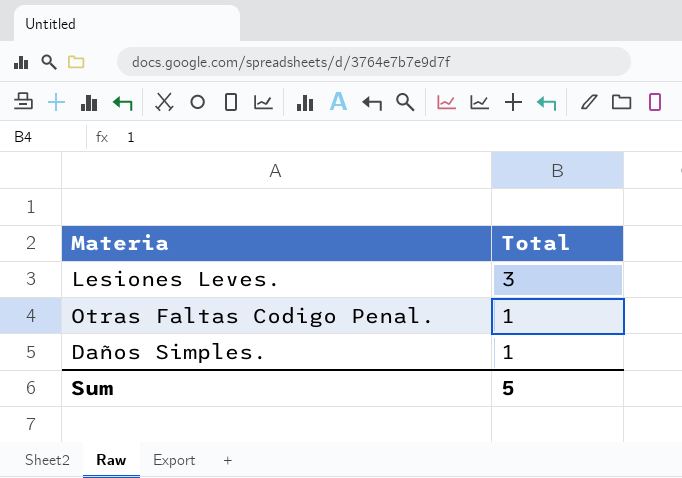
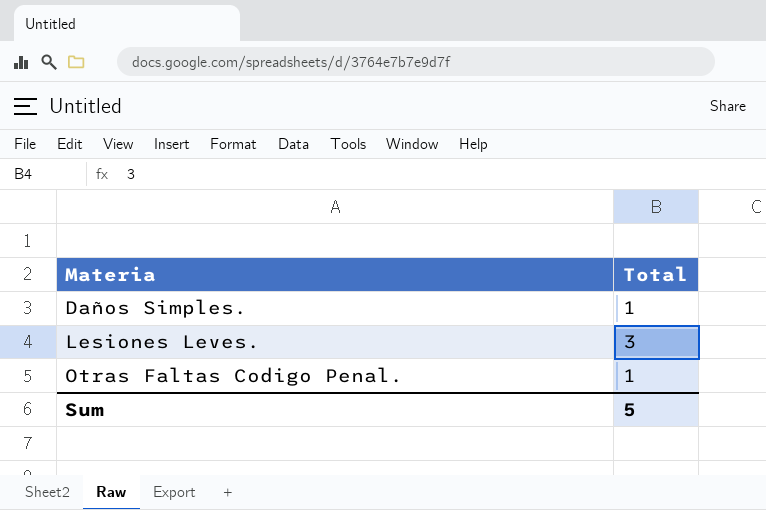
row order: Total descending -> Materia ascending

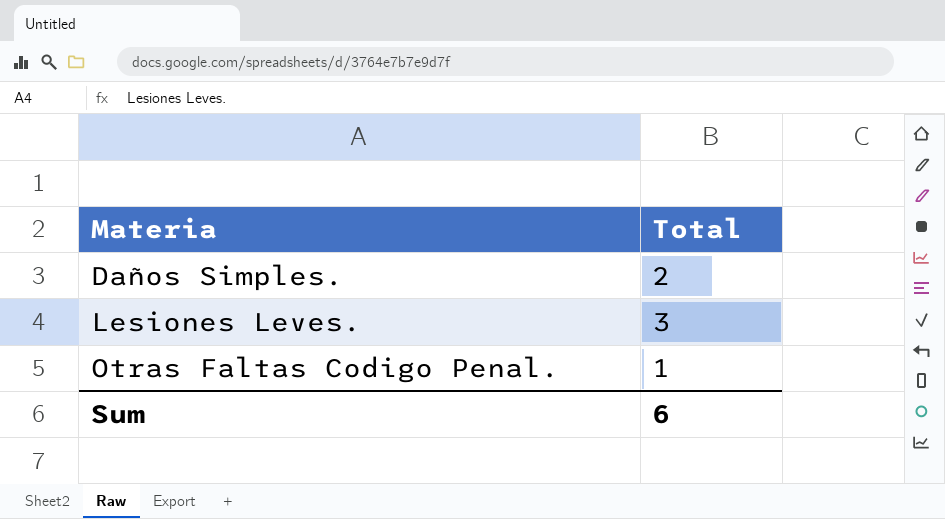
Daños Simples. | Total: 1 -> 2
Sum | Total: 5 -> 6

